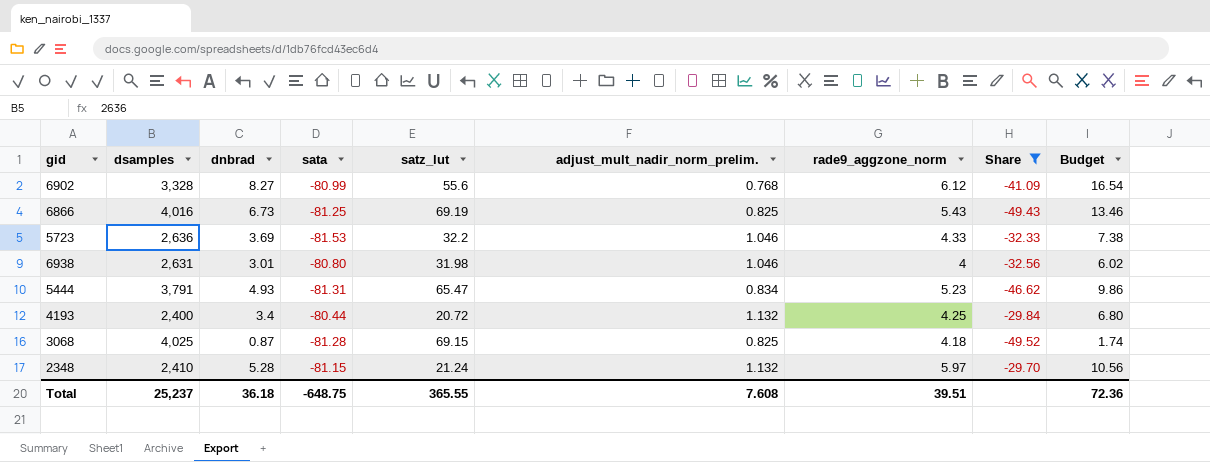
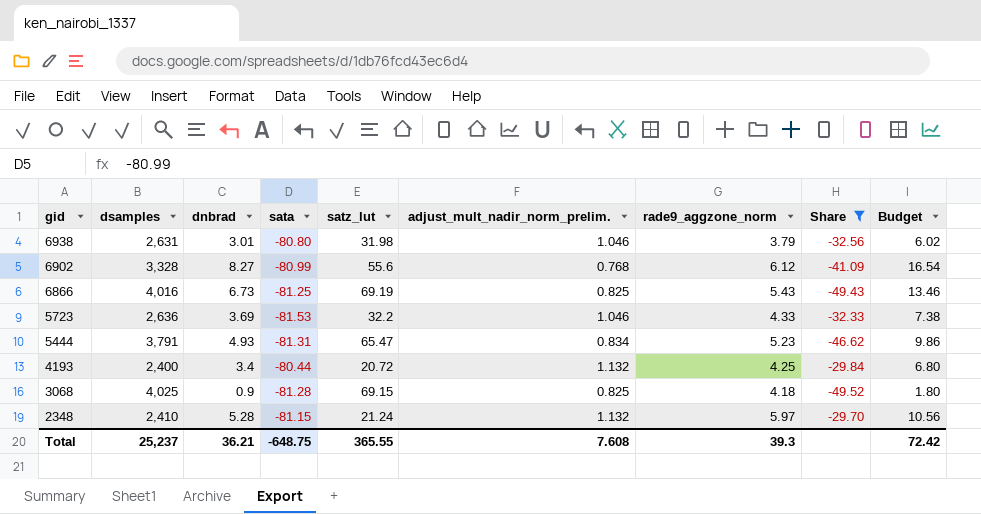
row order: none -> gid descending
6938 | rade9_aggzone_norm: 4 -> 3.79
3068 | dnbrad: 0.87 -> 0.9
3068 | Budget: 1.74 -> 1.80
Total | dnbrad: 36.18 -> 36.21
Total | rade9_aggzone_norm: 39.51 -> 39.3
Total | Budget: 72.36 -> 72.42

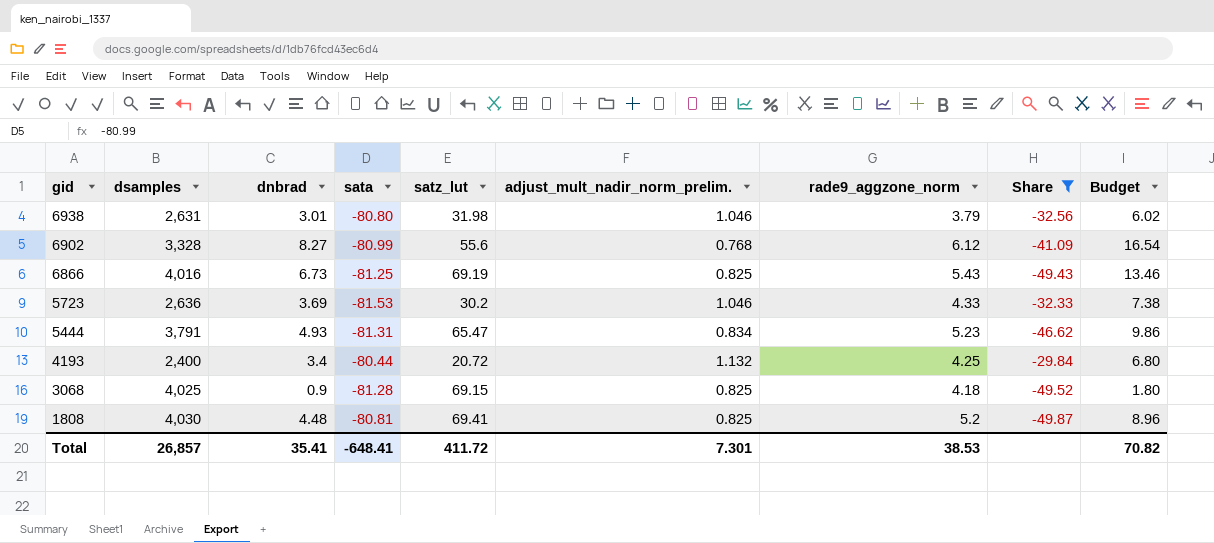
row 2348: 2,410 | 5.28 | -81.15 | 21.24 | 1.132 | 5.97 | -29.70 | 10.56 -> none
5723 | satz_lut: 32.2 -> 30.2
row 1808: none -> 4,030 | 4.48 | -80.81 | 69.41 | 0.825 | 5.2 | -49.87 | 8.96
Total | dsamples: 25,237 -> 26,857
Total | dnbrad: 36.21 -> 35.41
Total | sata: -648.75 -> -648.41
Total | satz_lut: 365.55 -> 411.72
Total | adjust_mult_nadir_norm_prelim.: 7.608 -> 7.301
Total | rade9_aggzone_norm: 39.3 -> 38.53
Total | Budget: 72.42 -> 70.82

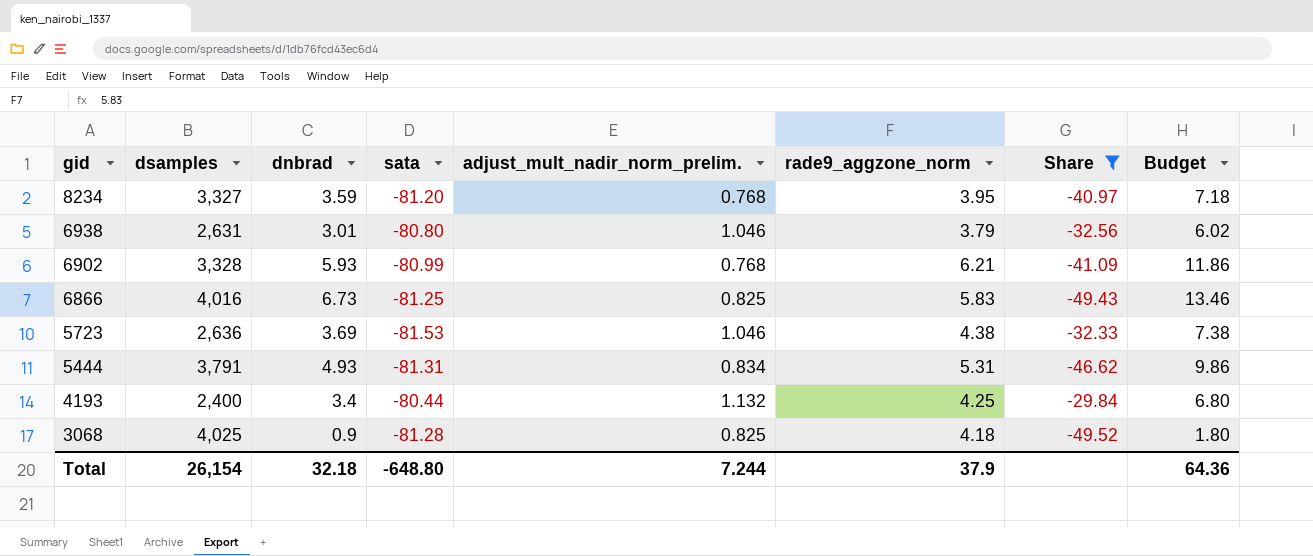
column satz_lut | position: 5 -> none
row 1808: 4,030 | 4.48 | -80.81 | 69.41 | 0.825 | 5.2 | -49.87 | 8.96 -> none
row 8234: none -> 3,327 | 3.59 | -81.20 | 0.768 | 3.95 | -40.97 | 7.18
6902 | dnbrad: 8.27 -> 5.93
6902 | rade9_aggzone_norm: 6.12 -> 6.21
6902 | Budget: 16.54 -> 11.86
6866 | rade9_aggzone_norm: 5.43 -> 5.83
5723 | rade9_aggzone_norm: 4.33 -> 4.38
5444 | rade9_aggzone_norm: 5.23 -> 5.31
Total | dsamples: 26,857 -> 26,154
Total | dnbrad: 35.41 -> 32.18
Total | sata: -648.41 -> -648.80
Total | adjust_mult_nadir_norm_prelim.: 7.301 -> 7.244
Total | rade9_aggzone_norm: 38.53 -> 37.9
Total | Budget: 70.82 -> 64.36

